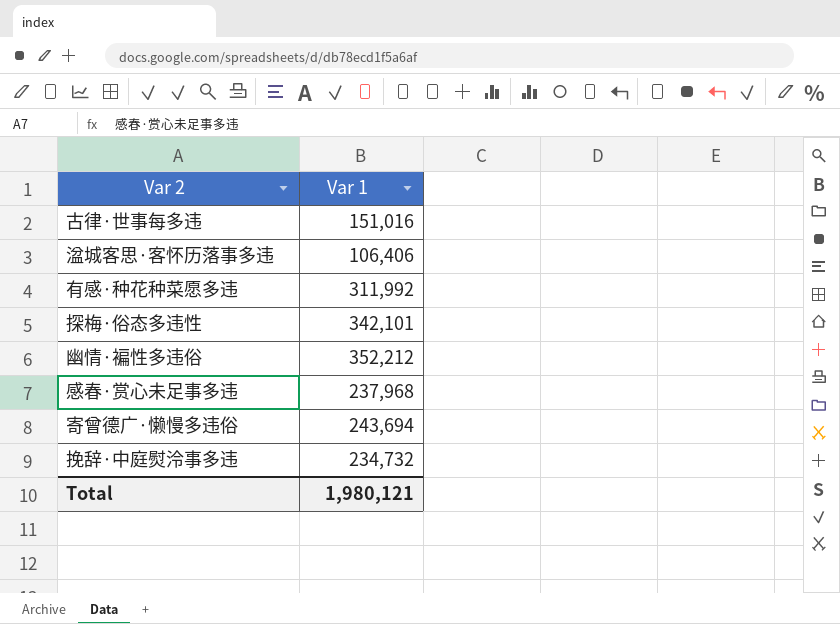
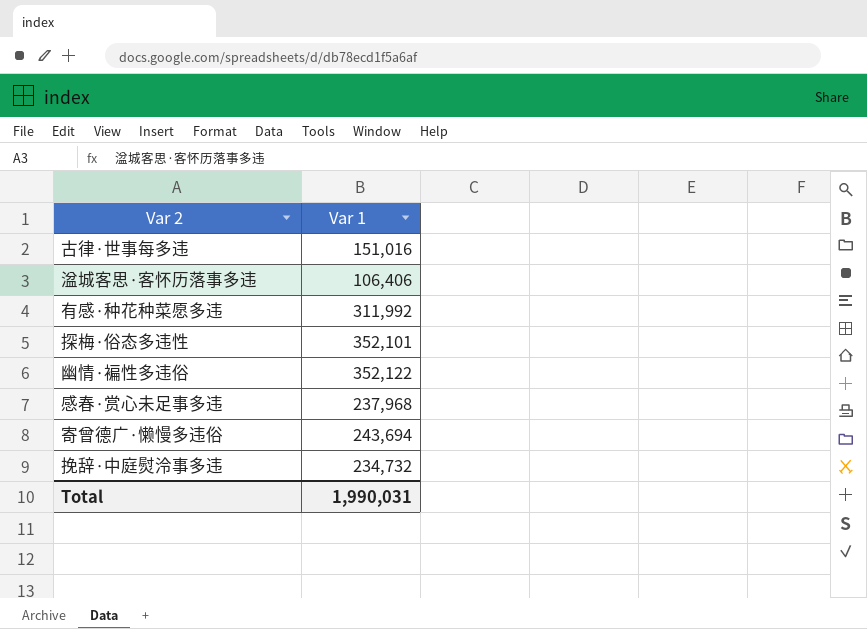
探梅·俗态多违性 | Var 1: 342,101 -> 352,101
幽情·褊性多违俗 | Var 1: 352,212 -> 352,122
Total | Var 1: 1,980,121 -> 1,990,031

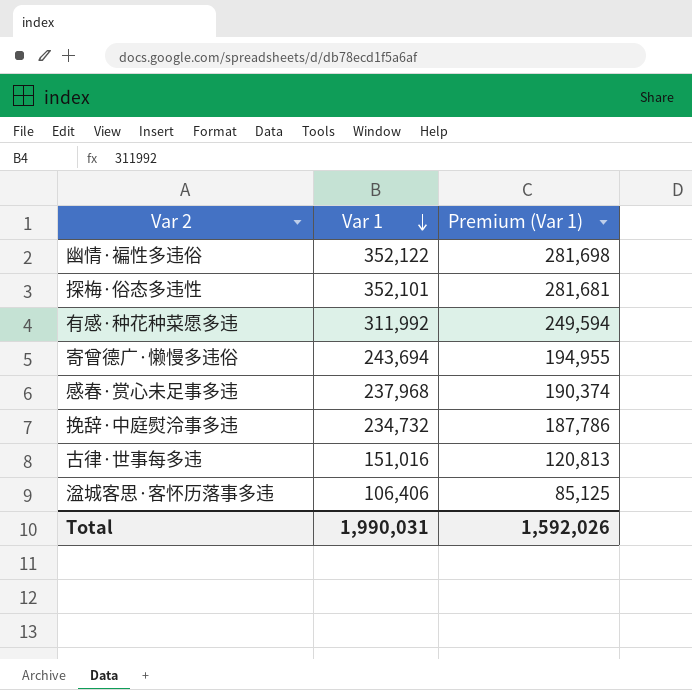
row order: none -> Var 1 descending
column Premium (Var 1) | formula: none -> [Var 1] * 0.8

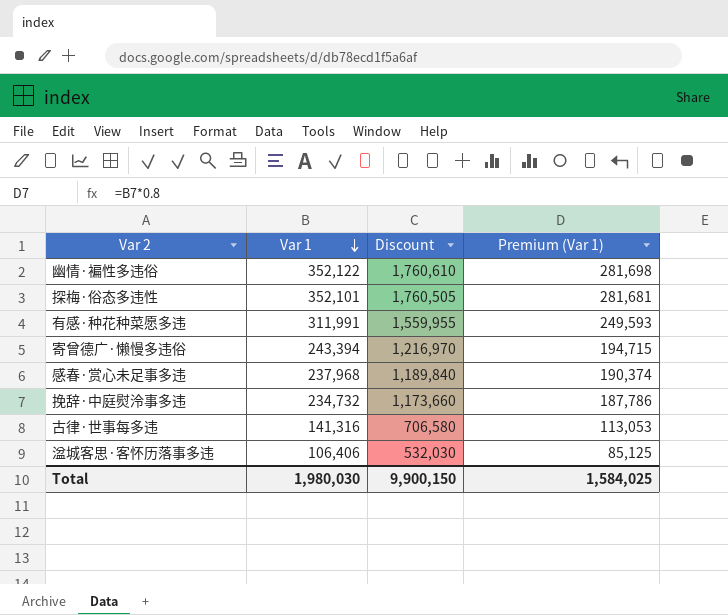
column Discount | formula: none -> [Var 1] * 5
有感·种花种菜愿多违 | Var 1: 311,992 -> 311,991
有感·种花种菜愿多违 | Premium (Var 1): 249,594 -> 249,593
寄曾德广·懒慢多违俗 | Var 1: 243,694 -> 243,394
寄曾德广·懒慢多违俗 | Premium (Var 1): 194,955 -> 194,715
古律·世事每多违 | Var 1: 151,016 -> 141,316
古律·世事每多违 | Premium (Var 1): 120,813 -> 113,053
Total | Var 1: 1,990,031 -> 1,980,030
Total | Premium (Var 1): 1,592,026 -> 1,584,025

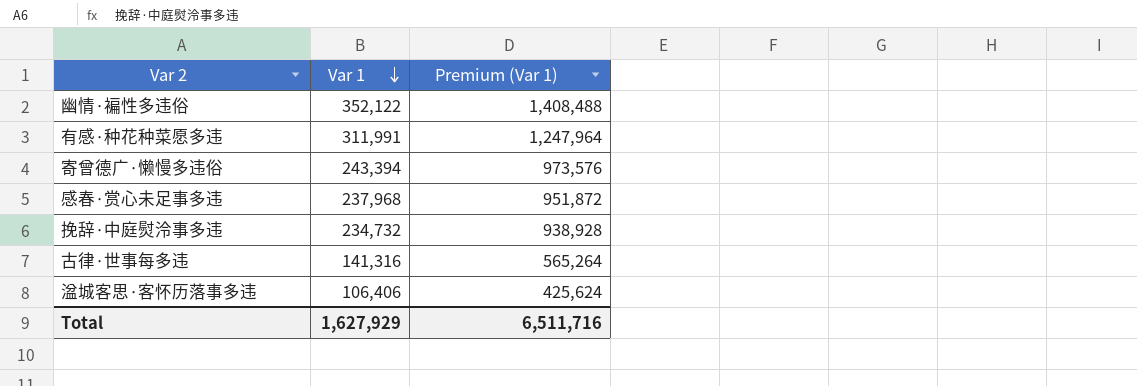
column Discount | formula: [Var 1] * 5 -> none
column Premium (Var 1) | formula: [Var 1] * 0.8 -> [Var 1] * 4
row 探梅·俗态多违性: 352,101 | 1,760,505 | 281,681 -> none
Total | Var 1: 1,980,030 -> 1,627,929
Total | Premium (Var 1): 1,584,025 -> 6,511,716

